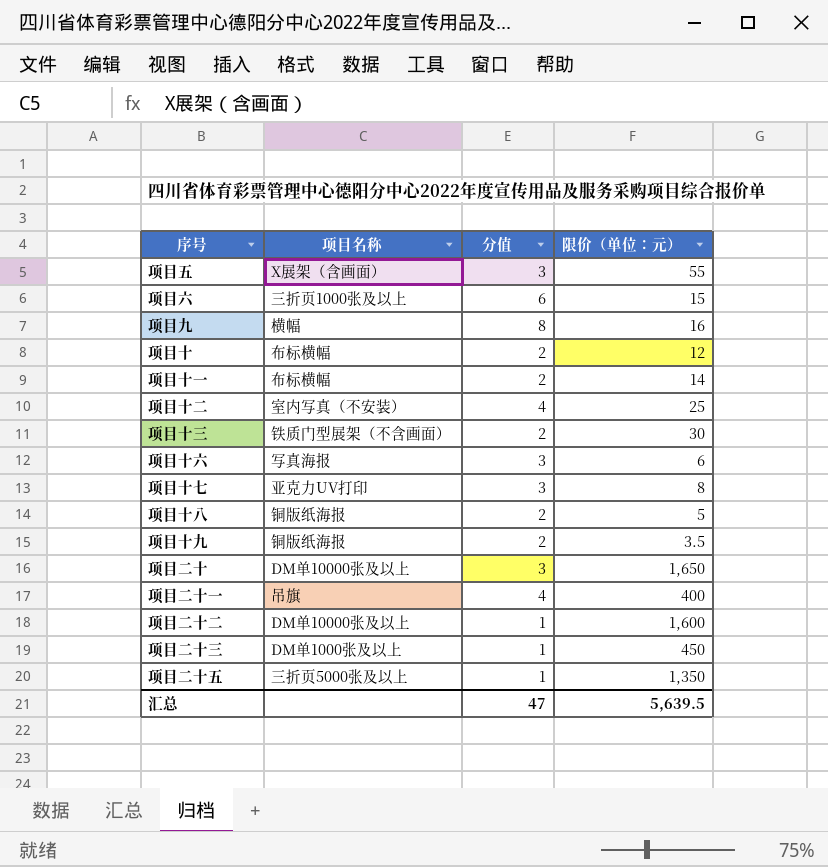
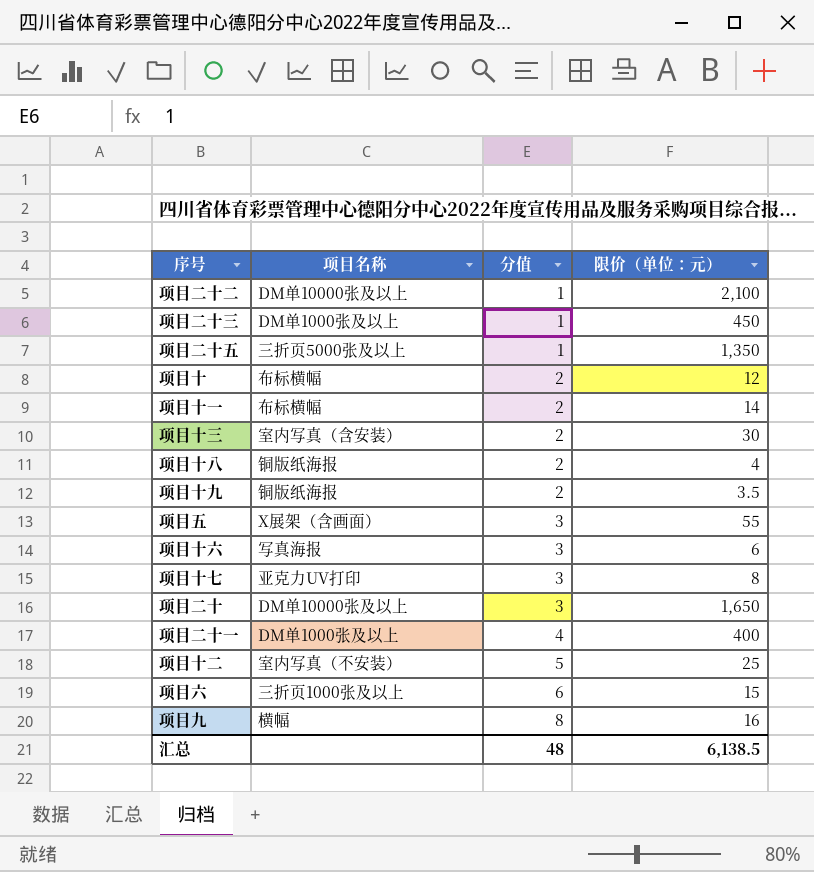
row order: none -> 分值 ascending
项目二十二 | 限价（单位：元）: 1,600 -> 2,100
项目十三 | 项目名称: 铁质门型展架（不含画面） -> 室内写真（含安装）
项目十八 | 限价（单位：元）: 5 -> 4
项目二十一 | 项目名称: 吊旗 -> DM单1000张及以上
项目十二 | 分值: 4 -> 5
汇总 | 分值: 47 -> 48
汇总 | 限价（单位：元）: 5,639.5 -> 6,138.5

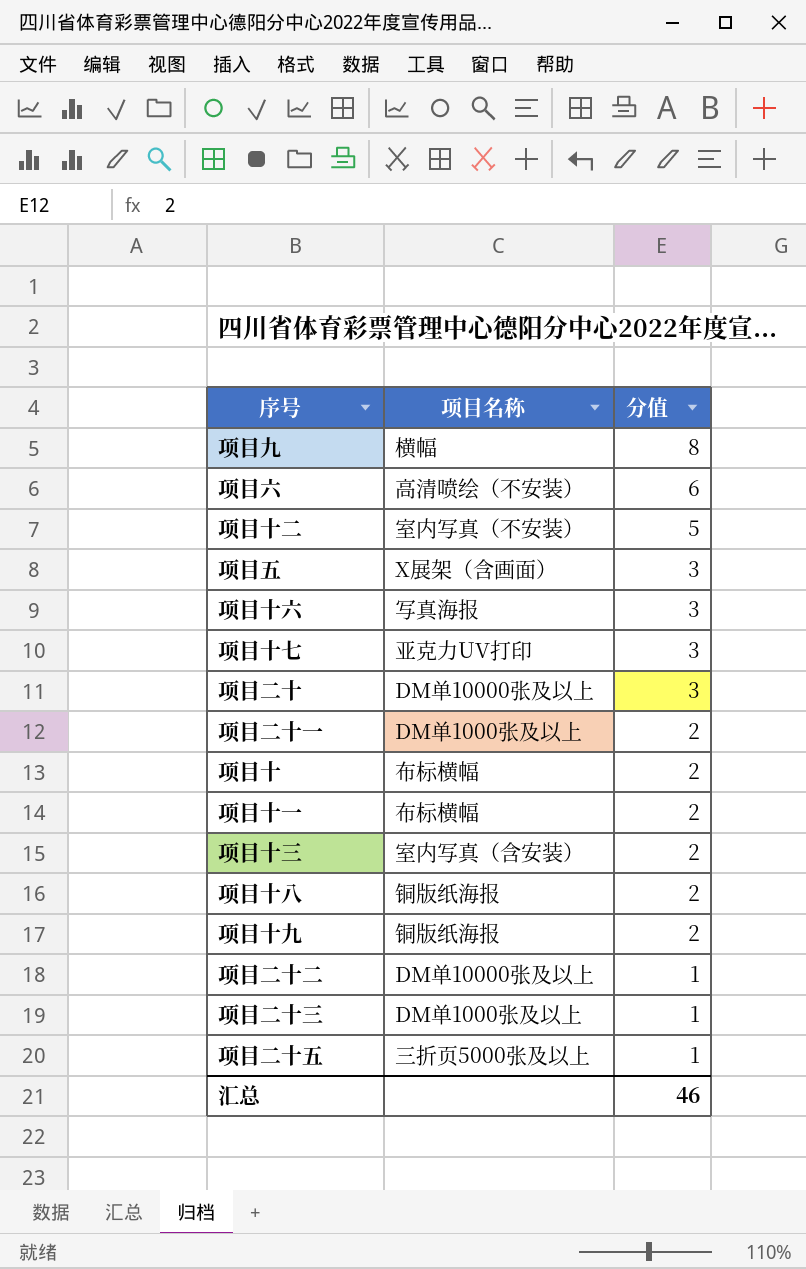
row order: 分值 ascending -> 分值 descending
column 限价（单位：元） | position: 4 -> none
项目六 | 项目名称: 三折页1000张及以上 -> 高清喷绘（不安装）
项目二十一 | 分值: 4 -> 2
汇总 | 分值: 48 -> 46

